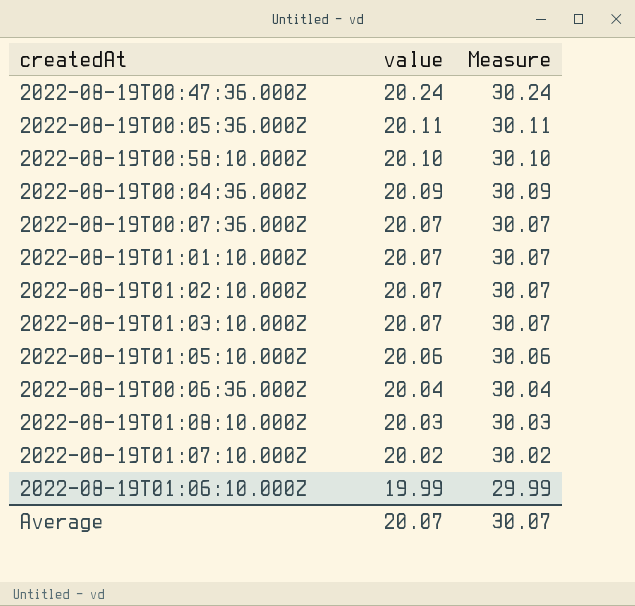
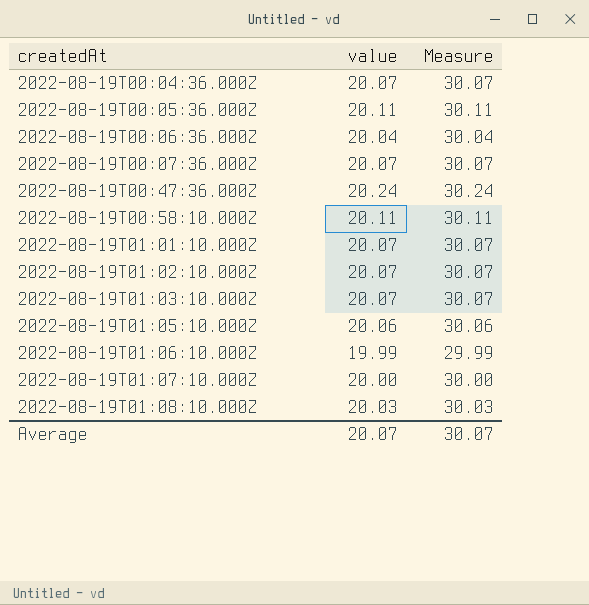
row order: value descending -> createdAt ascending
2022-08-19T00:04:36.000Z | value: 20.09 -> 20.07
2022-08-19T00:04:36.000Z | Measure: 30.09 -> 30.07
2022-08-19T00:58:10.000Z | value: 20.10 -> 20.11
2022-08-19T00:58:10.000Z | Measure: 30.10 -> 30.11
2022-08-19T01:07:10.000Z | value: 20.02 -> 20.00
2022-08-19T01:07:10.000Z | Measure: 30.02 -> 30.00

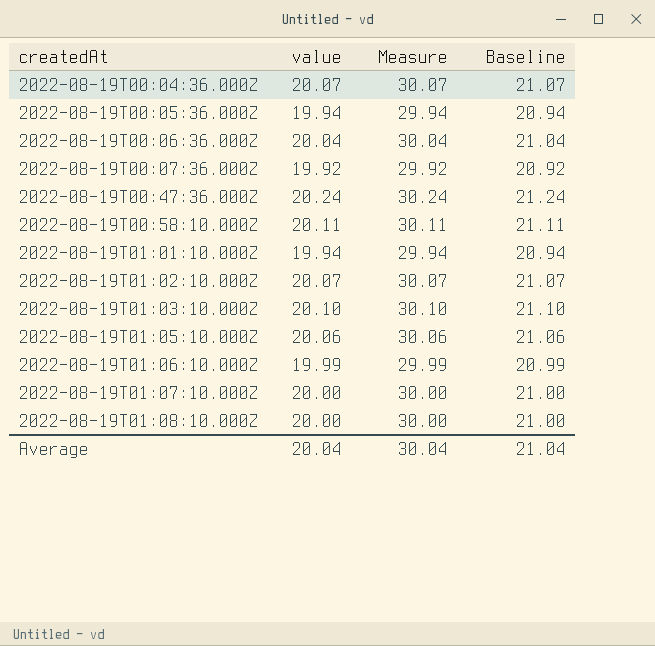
column Baseline | formula: none -> [value] + 1
2022-08-19T00:05:36.000Z | value: 20.11 -> 19.94
2022-08-19T00:05:36.000Z | Measure: 30.11 -> 29.94
2022-08-19T00:07:36.000Z | value: 20.07 -> 19.92
2022-08-19T00:07:36.000Z | Measure: 30.07 -> 29.92
2022-08-19T01:01:10.000Z | value: 20.07 -> 19.94
2022-08-19T01:01:10.000Z | Measure: 30.07 -> 29.94
2022-08-19T01:03:10.000Z | value: 20.07 -> 20.10
2022-08-19T01:03:10.000Z | Measure: 30.07 -> 30.10
2022-08-19T01:08:10.000Z | value: 20.03 -> 20.00
2022-08-19T01:08:10.000Z | Measure: 30.03 -> 30.00
Average | value: 20.07 -> 20.04
Average | Measure: 30.07 -> 30.04

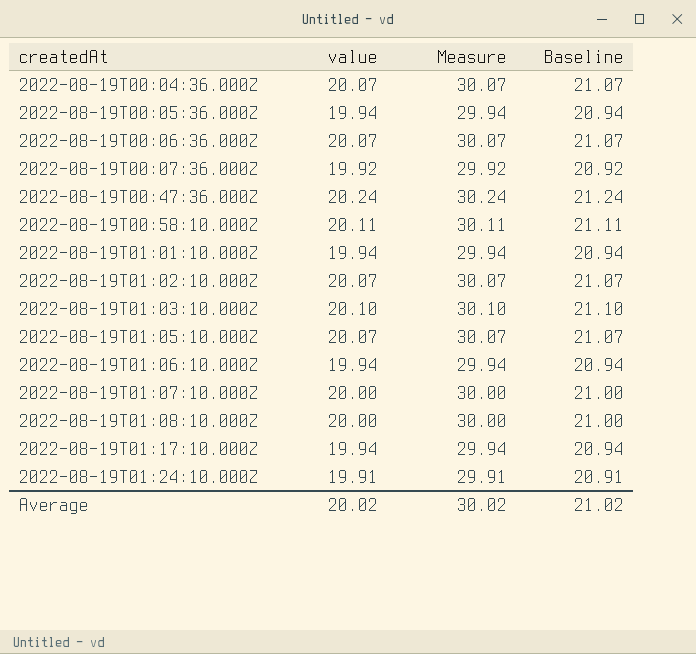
2022-08-19T00:06:36.000Z | value: 20.04 -> 20.07
2022-08-19T00:06:36.000Z | Measure: 30.04 -> 30.07
2022-08-19T00:06:36.000Z | Baseline: 21.04 -> 21.07
2022-08-19T01:05:10.000Z | value: 20.06 -> 20.07
2022-08-19T01:05:10.000Z | Measure: 30.06 -> 30.07
2022-08-19T01:05:10.000Z | Baseline: 21.06 -> 21.07
2022-08-19T01:06:10.000Z | value: 19.99 -> 19.94
2022-08-19T01:06:10.000Z | Measure: 29.99 -> 29.94
2022-08-19T01:06:10.000Z | Baseline: 20.99 -> 20.94
row 2022-08-19T01:17:10.000Z: none -> 19.94 | 29.94 | 20.94
row 2022-08-19T01:24:10.000Z: none -> 19.91 | 29.91 | 20.91
Average | value: 20.04 -> 20.02
Average | Measure: 30.04 -> 30.02
Average | Baseline: 21.04 -> 21.02

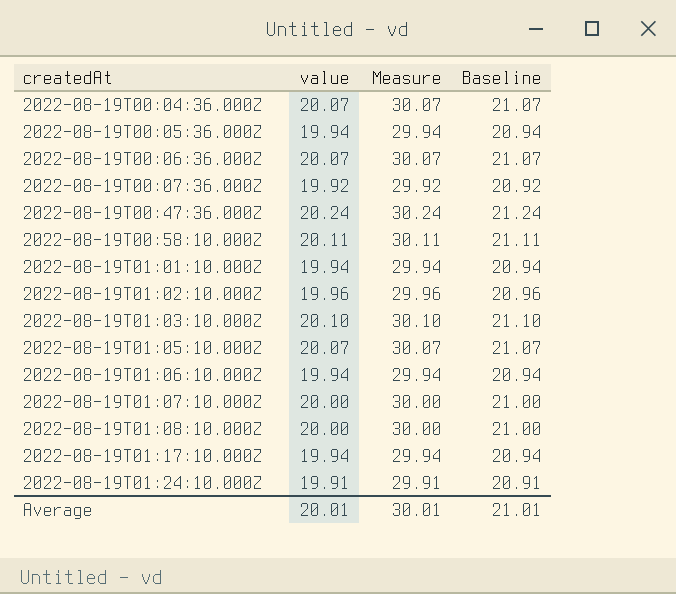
2022-08-19T01:02:10.000Z | value: 20.07 -> 19.96
2022-08-19T01:02:10.000Z | Measure: 30.07 -> 29.96
2022-08-19T01:02:10.000Z | Baseline: 21.07 -> 20.96
Average | value: 20.02 -> 20.01
Average | Measure: 30.02 -> 30.01
Average | Baseline: 21.02 -> 21.01

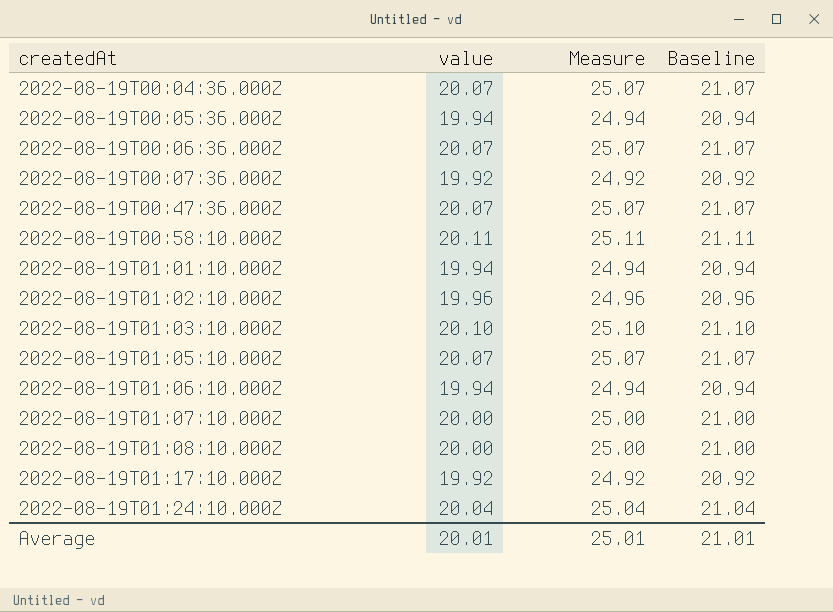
column Measure | formula: [value] + 10 -> [value] + 5
2022-08-19T00:47:36.000Z | value: 20.24 -> 20.07
2022-08-19T00:47:36.000Z | Baseline: 21.24 -> 21.07
2022-08-19T01:17:10.000Z | value: 19.94 -> 19.92
2022-08-19T01:17:10.000Z | Baseline: 20.94 -> 20.92
2022-08-19T01:24:10.000Z | value: 19.91 -> 20.04
2022-08-19T01:24:10.000Z | Baseline: 20.91 -> 21.04
Average | Measure: 30.01 -> 25.01

